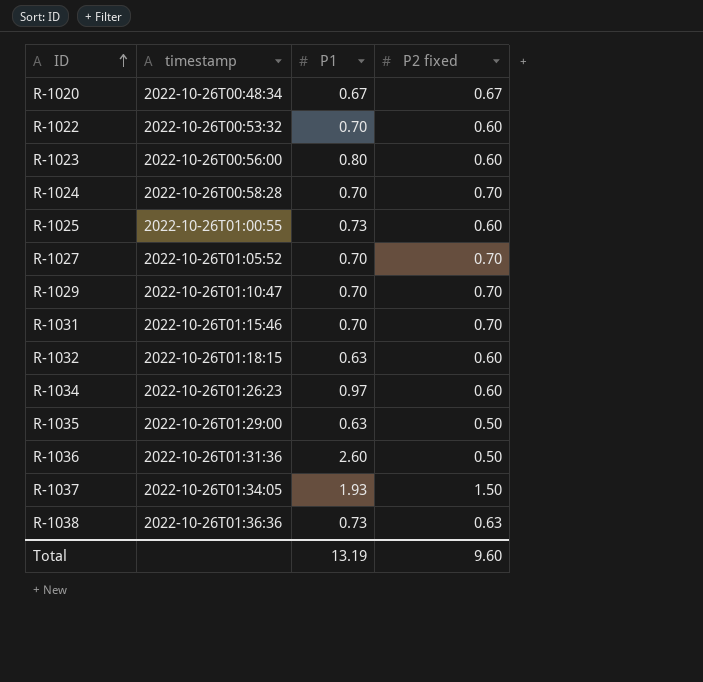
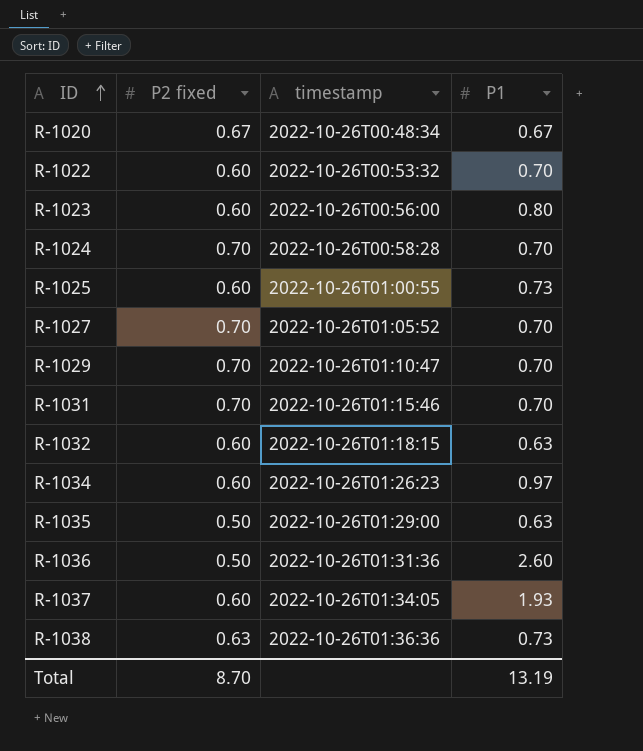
column P2 fixed | position: 4 -> 2
R-1037 | P2 fixed: 1.50 -> 0.60
Total | P2 fixed: 9.60 -> 8.70

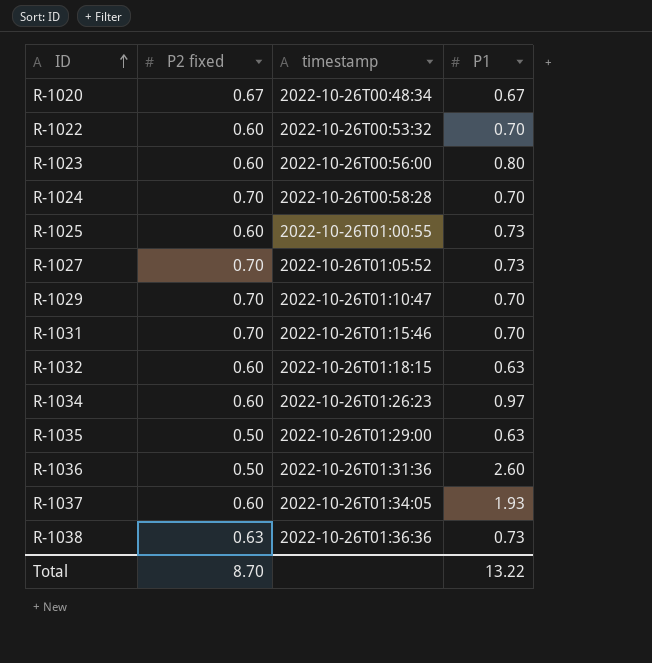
R-1027 | P1: 0.70 -> 0.73
Total | P1: 13.19 -> 13.22

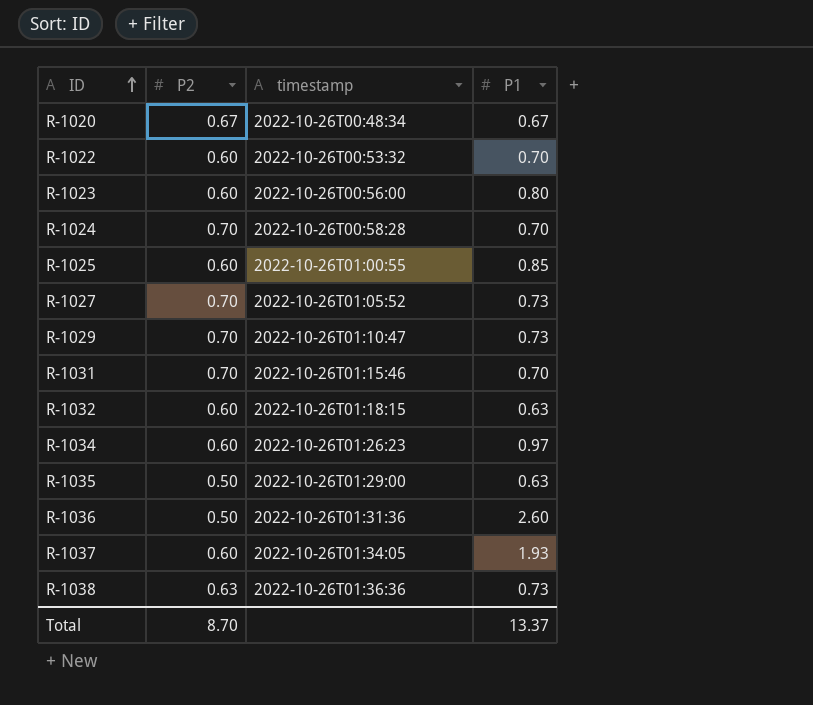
column name: P2 fixed -> P2
R-1025 | P1: 0.73 -> 0.85
R-1029 | P1: 0.70 -> 0.73
Total | P1: 13.22 -> 13.37

